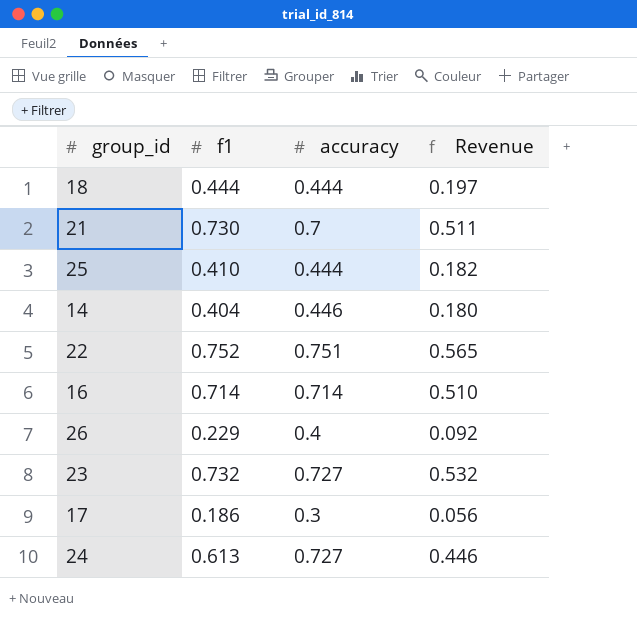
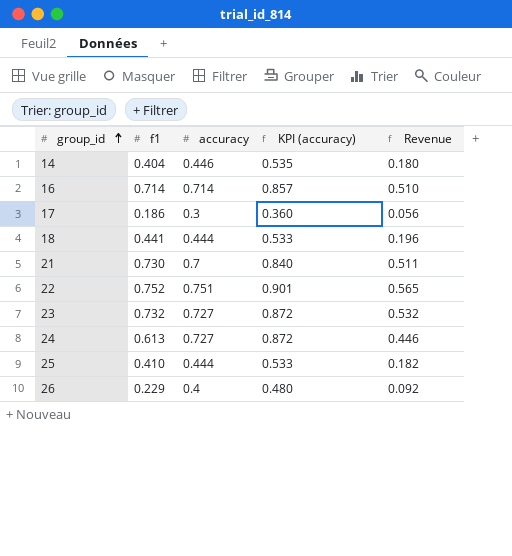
row order: none -> group_id ascending
column KPI (accuracy) | formula: none -> [accuracy] * 1.2
18 | f1: 0.444 -> 0.441
18 | Revenue: 0.197 -> 0.196

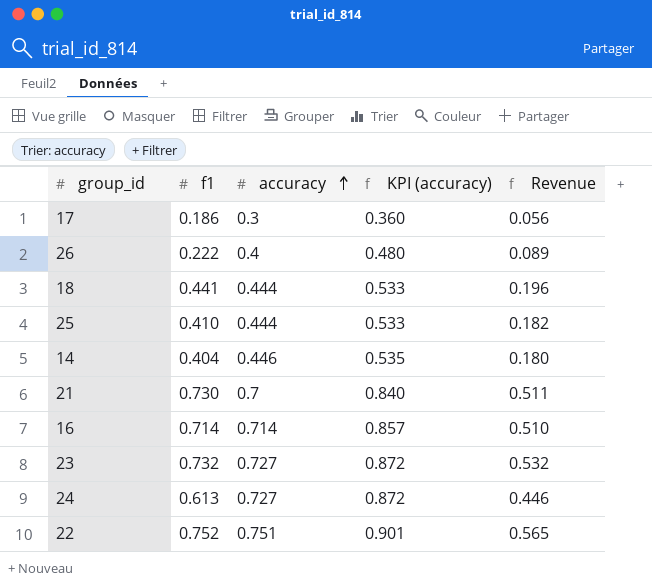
row order: group_id ascending -> accuracy ascending
26 | f1: 0.229 -> 0.222
26 | Revenue: 0.092 -> 0.089

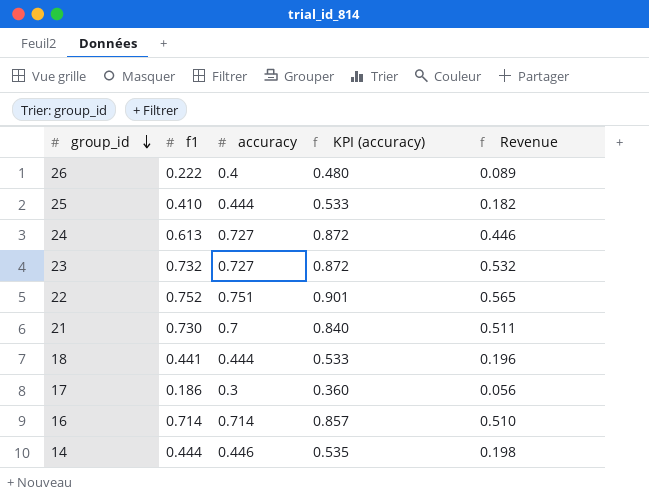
row order: accuracy ascending -> group_id descending
14 | f1: 0.404 -> 0.444
14 | Revenue: 0.180 -> 0.198

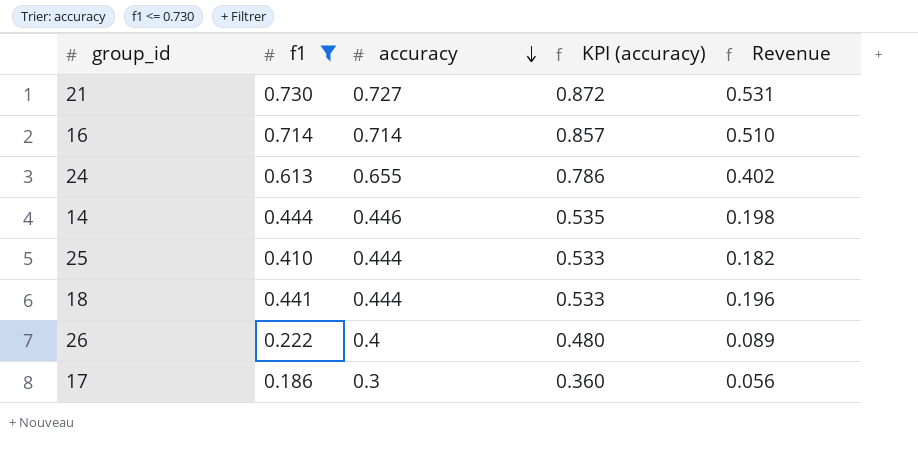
filter: none -> f1 <= 0.730
row order: group_id descending -> accuracy descending
21 | accuracy: 0.7 -> 0.727
21 | KPI (accuracy): 0.840 -> 0.872
21 | Revenue: 0.511 -> 0.531
24 | accuracy: 0.727 -> 0.655
24 | KPI (accuracy): 0.872 -> 0.786
24 | Revenue: 0.446 -> 0.402

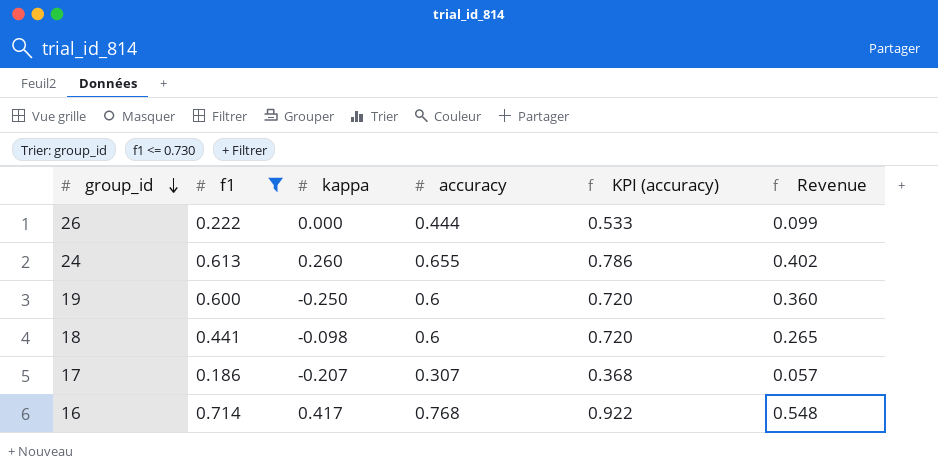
row order: accuracy descending -> group_id descending
column kappa | position: none -> 3
row 21: 0.730 | 0.727 | 0.872 | 0.531 -> none
row 14: 0.444 | 0.446 | 0.535 | 0.198 -> none
row 25: 0.410 | 0.444 | 0.533 | 0.182 -> none
26 | accuracy: 0.4 -> 0.444
26 | KPI (accuracy): 0.480 -> 0.533
26 | Revenue: 0.089 -> 0.099
row 19: none -> 0.600 | -0.250 | 0.6 | 0.720 | 0.360
18 | accuracy: 0.444 -> 0.6
18 | KPI (accuracy): 0.533 -> 0.720
18 | Revenue: 0.196 -> 0.265
17 | accuracy: 0.3 -> 0.307
17 | KPI (accuracy): 0.360 -> 0.368
17 | Revenue: 0.056 -> 0.057
16 | accuracy: 0.714 -> 0.768
16 | KPI (accuracy): 0.857 -> 0.922
16 | Revenue: 0.510 -> 0.548

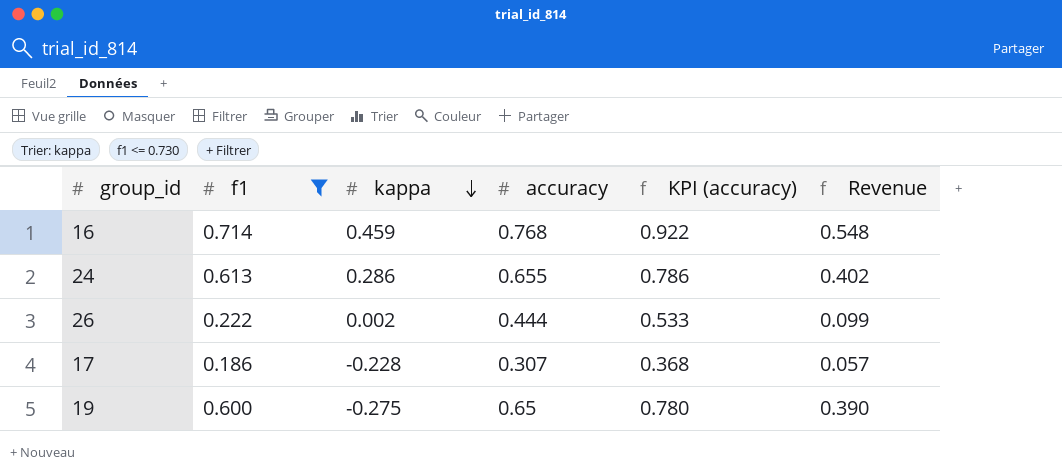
row order: group_id descending -> kappa descending
row 18: 0.441 | -0.098 | 0.6 | 0.720 | 0.265 -> none
16 | kappa: 0.417 -> 0.459
24 | kappa: 0.260 -> 0.286
26 | kappa: 0.000 -> 0.002
17 | kappa: -0.207 -> -0.228
19 | kappa: -0.250 -> -0.275
19 | accuracy: 0.6 -> 0.65
19 | KPI (accuracy): 0.720 -> 0.780
19 | Revenue: 0.360 -> 0.390

